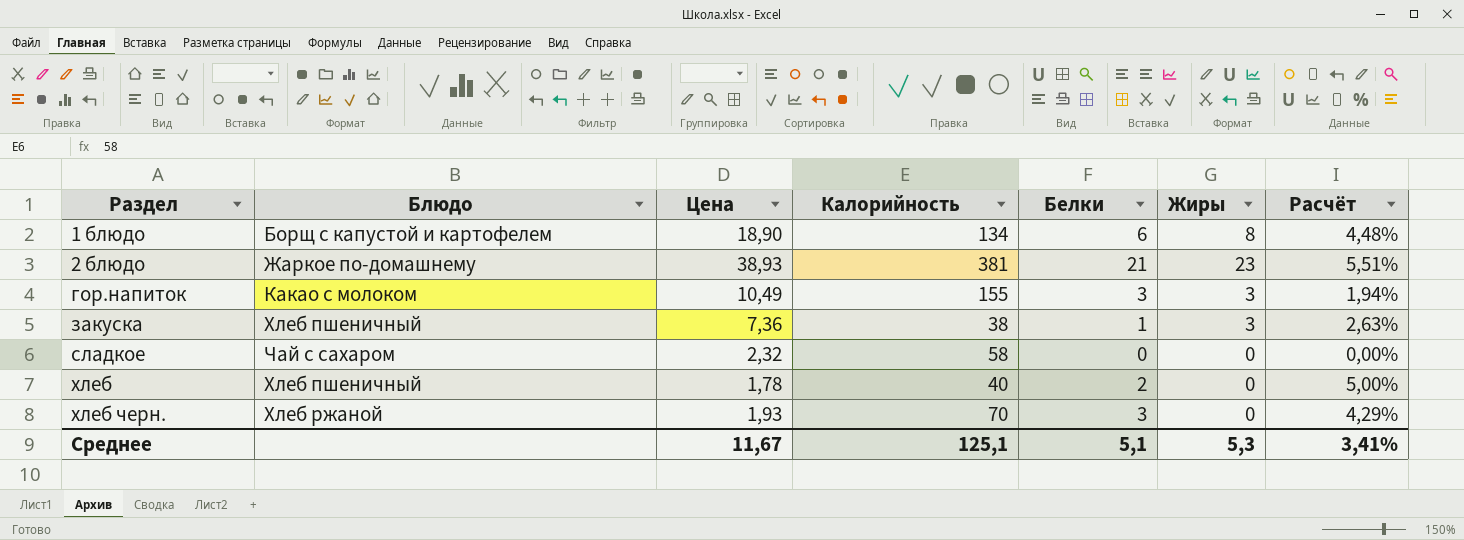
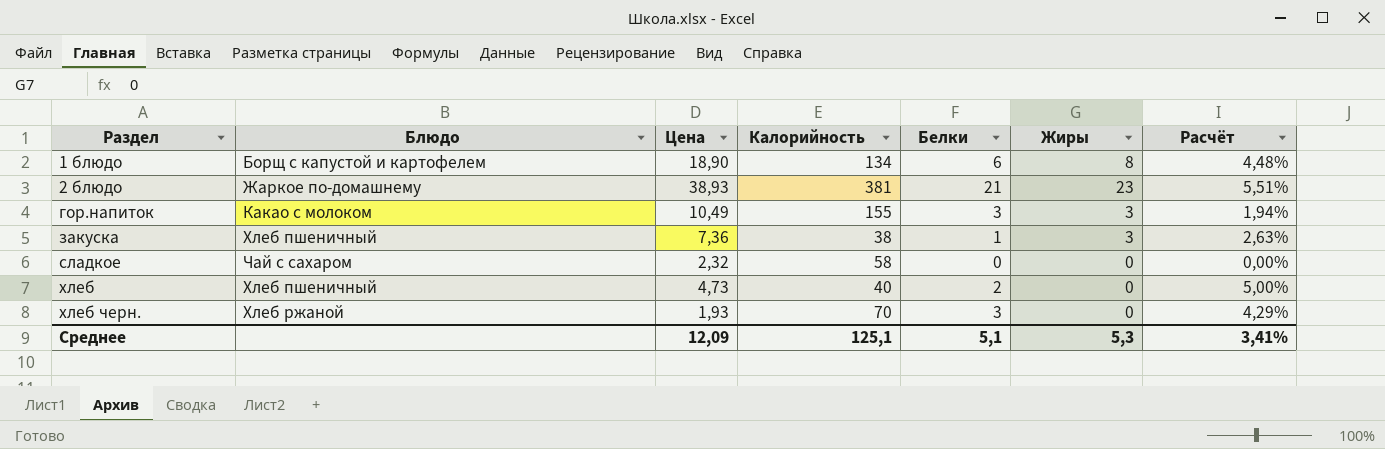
хлеб | Цена: 1,78 -> 4,73
Среднее | Цена: 11,67 -> 12,09

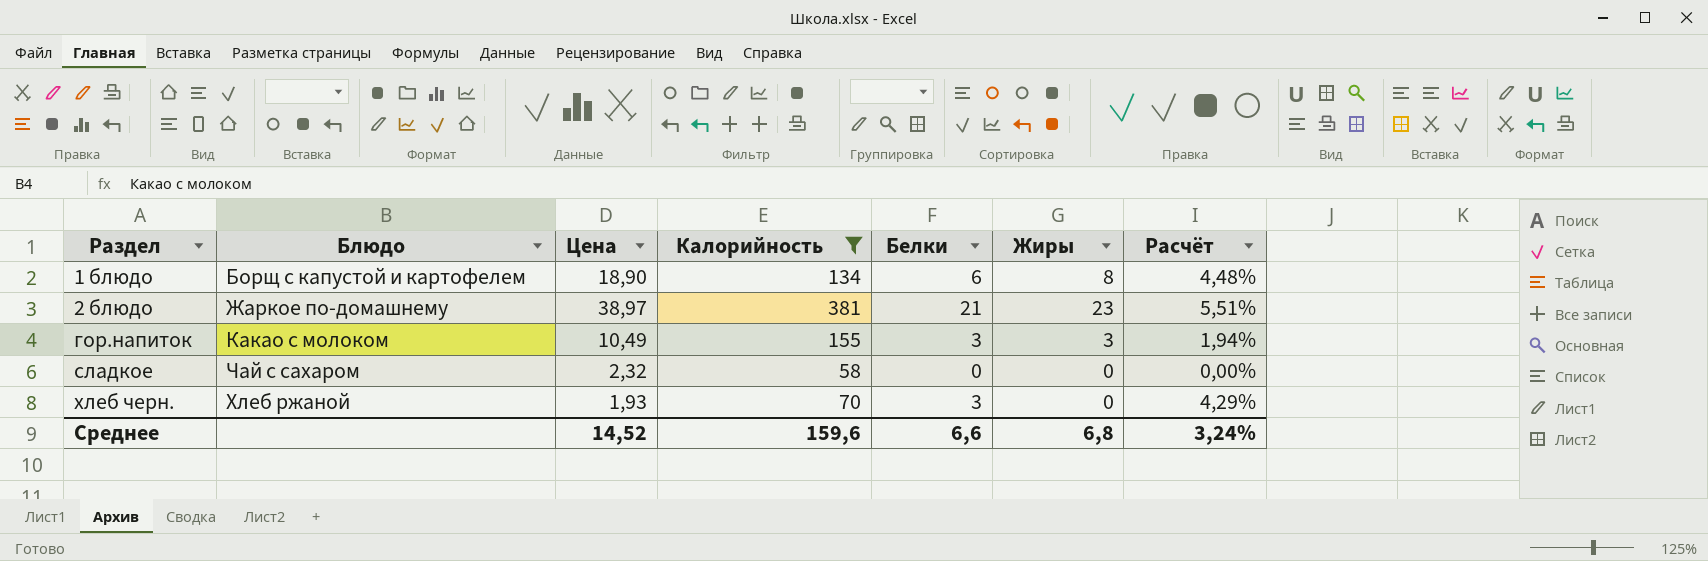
filter: none -> Калорийность >= 58
2 блюдо | Цена: 38,93 -> 38,97
Среднее | Цена: 12,09 -> 14,52
Среднее | Калорийность: 125,1 -> 159,6
Среднее | Белки: 5,1 -> 6,6
Среднее | Жиры: 5,3 -> 6,8
Среднее | Расчёт: 3,41% -> 3,24%

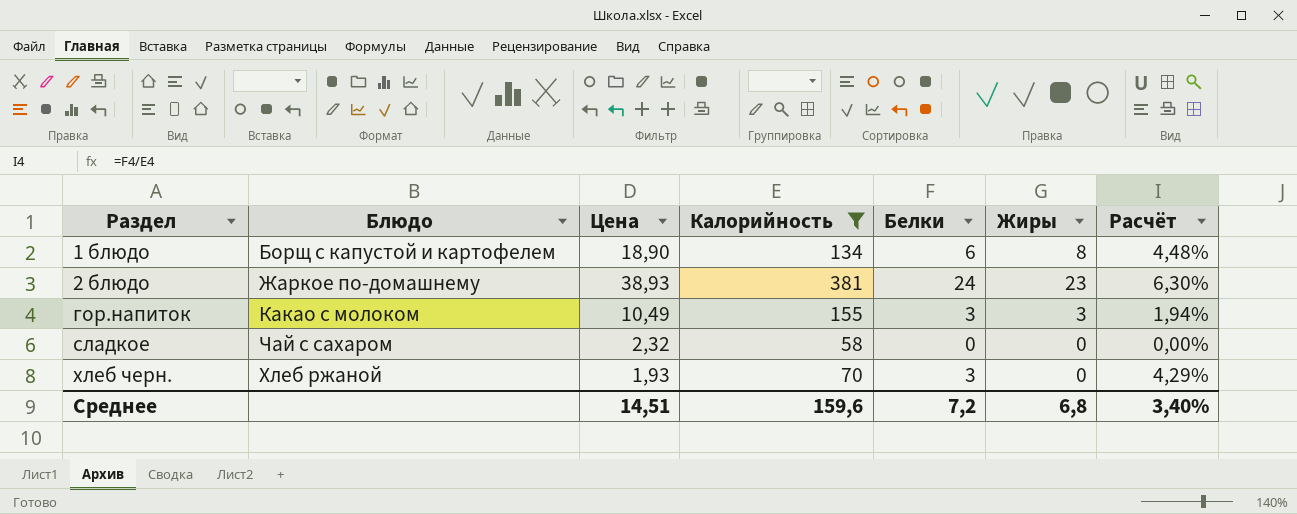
2 блюдо | Цена: 38,97 -> 38,93
2 блюдо | Белки: 21 -> 24
2 блюдо | Расчёт: 5,51% -> 6,30%
Среднее | Цена: 14,52 -> 14,51
Среднее | Белки: 6,6 -> 7,2
Среднее | Расчёт: 3,24% -> 3,40%

